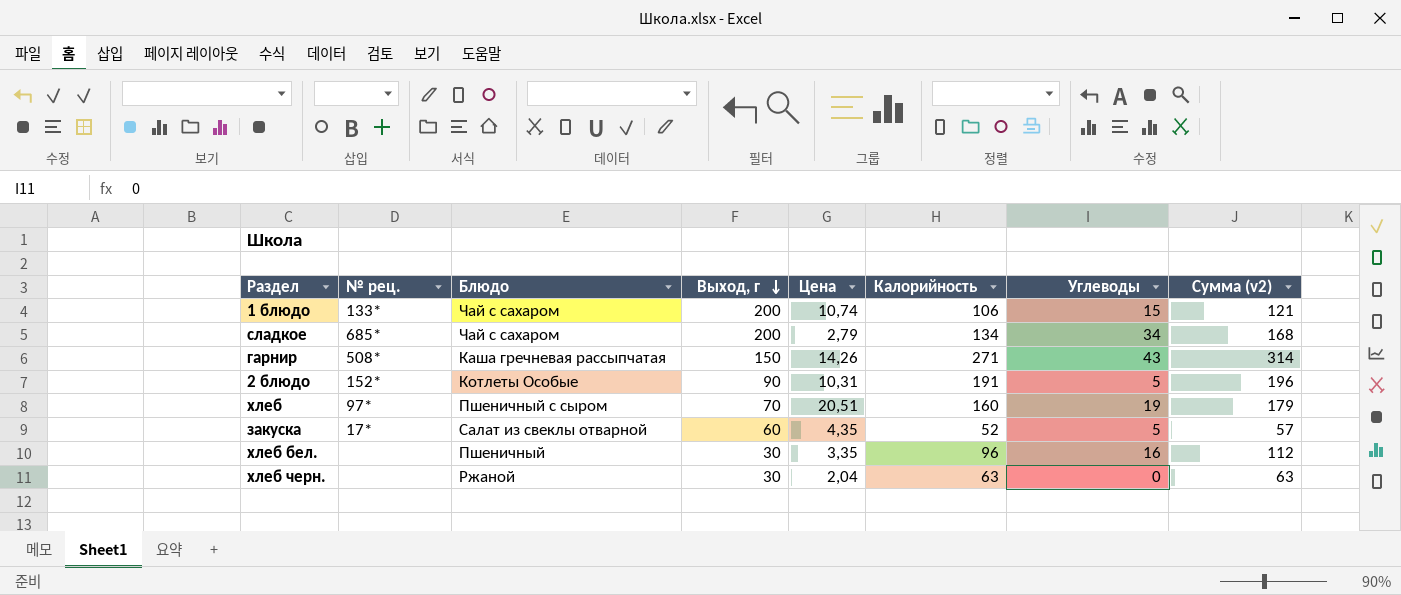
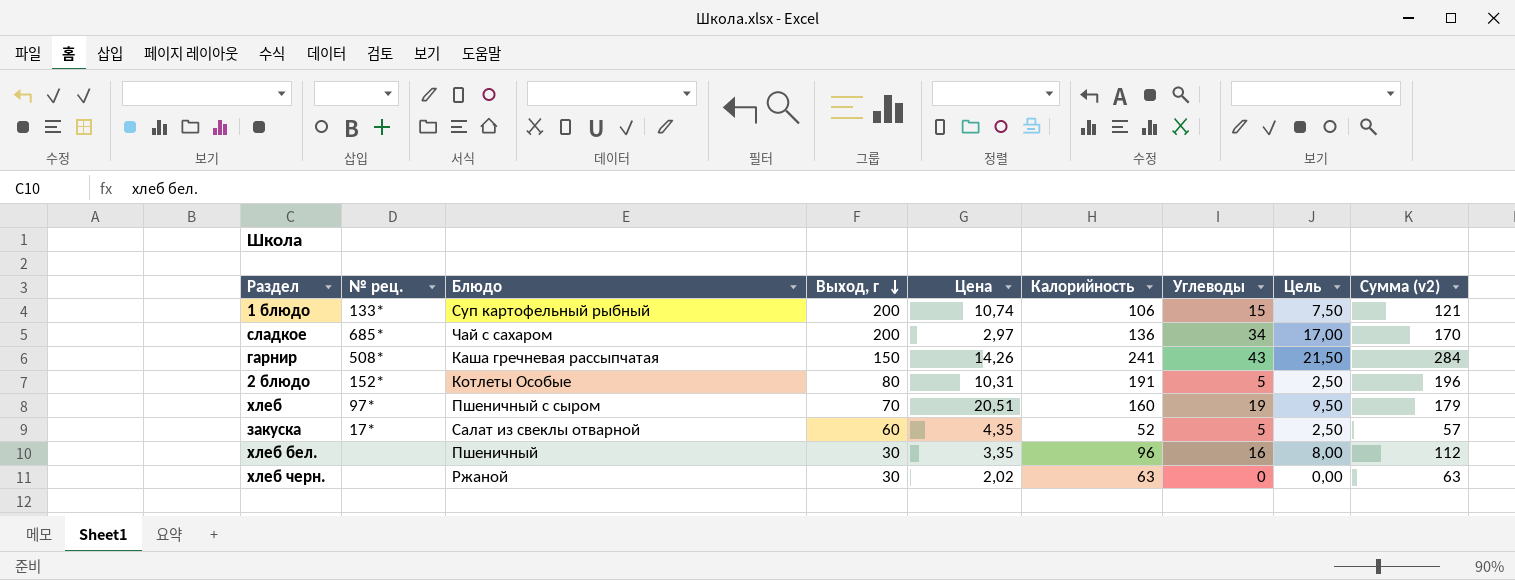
column Цель | formula: none -> [Углеводы] * 0,5
1 блюдо | Блюдо: Чай с сахаром -> Суп картофельный рыбный
сладкое | Цена: 2,79 -> 2,97
сладкое | Калорийность: 134 -> 136
сладкое | Сумма (v2): 168 -> 170
гарнир | Калорийность: 271 -> 241
гарнир | Сумма (v2): 314 -> 284
2 блюдо | Выход, г: 90 -> 80
хлеб черн. | Цена: 2,04 -> 2,02

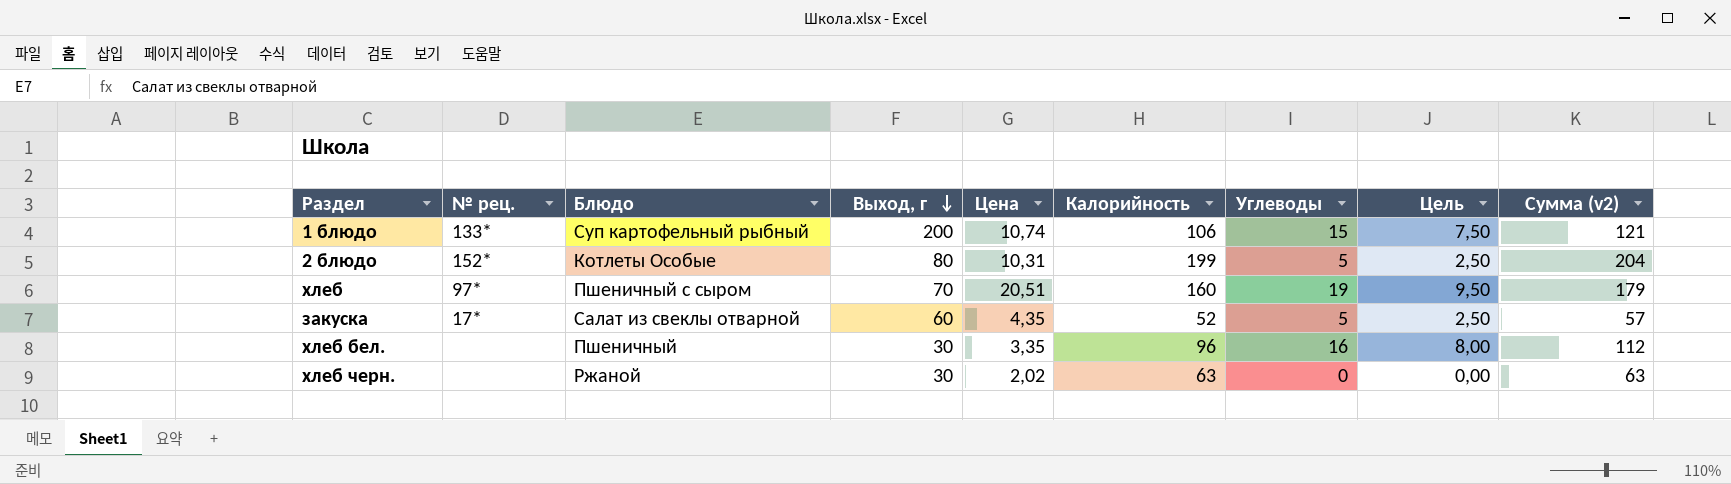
row сладкое: 685* | Чай с сахаром | 200 | 2,97 | 136 | 34 | 17,00 | 170 -> none
row гарнир: 508* | Каша гречневая рассыпчатая | 150 | 14,26 | 241 | 43 | 21,50 | 284 -> none
2 блюдо | Калорийность: 191 -> 199
2 блюдо | Сумма (v2): 196 -> 204

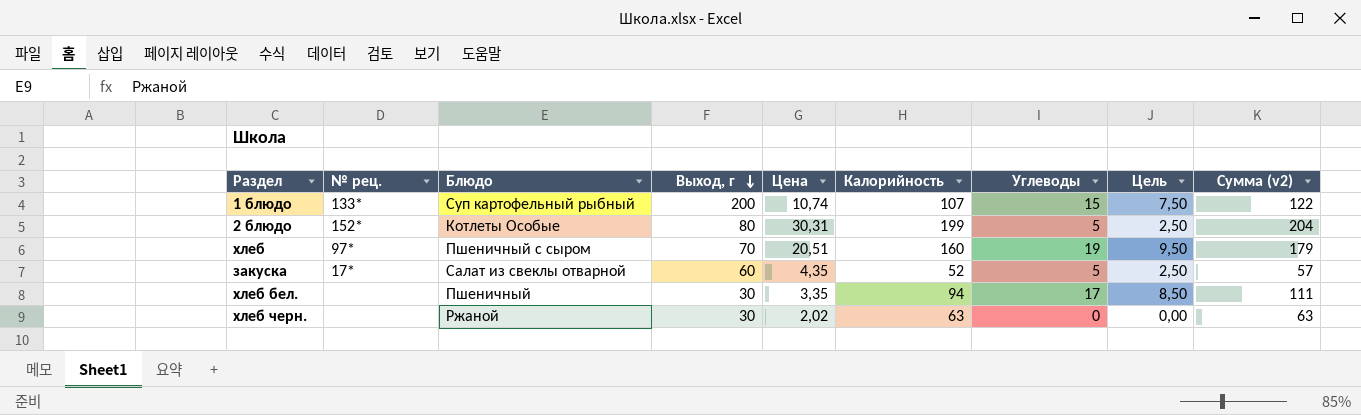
1 блюдо | Калорийность: 106 -> 107
1 блюдо | Сумма (v2): 121 -> 122
2 блюдо | Цена: 10,31 -> 30,31
хлеб бел. | Калорийность: 96 -> 94
хлеб бел. | Углеводы: 16 -> 17
хлеб бел. | Цель: 8,00 -> 8,50
хлеб бел. | Сумма (v2): 112 -> 111

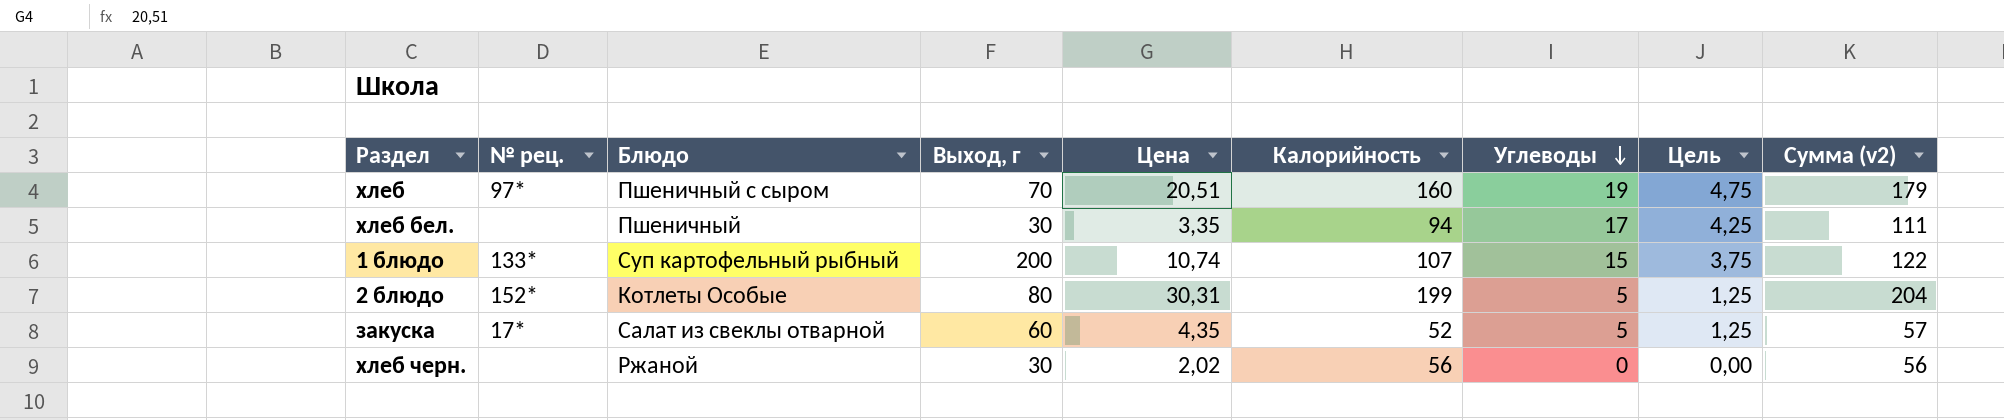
row order: Выход, г descending -> Углеводы descending
column Цель | formula: [Углеводы] * 0,5 -> [Углеводы] * 0,25
хлеб черн. | Калорийность: 63 -> 56
хлеб черн. | Сумма (v2): 63 -> 56

